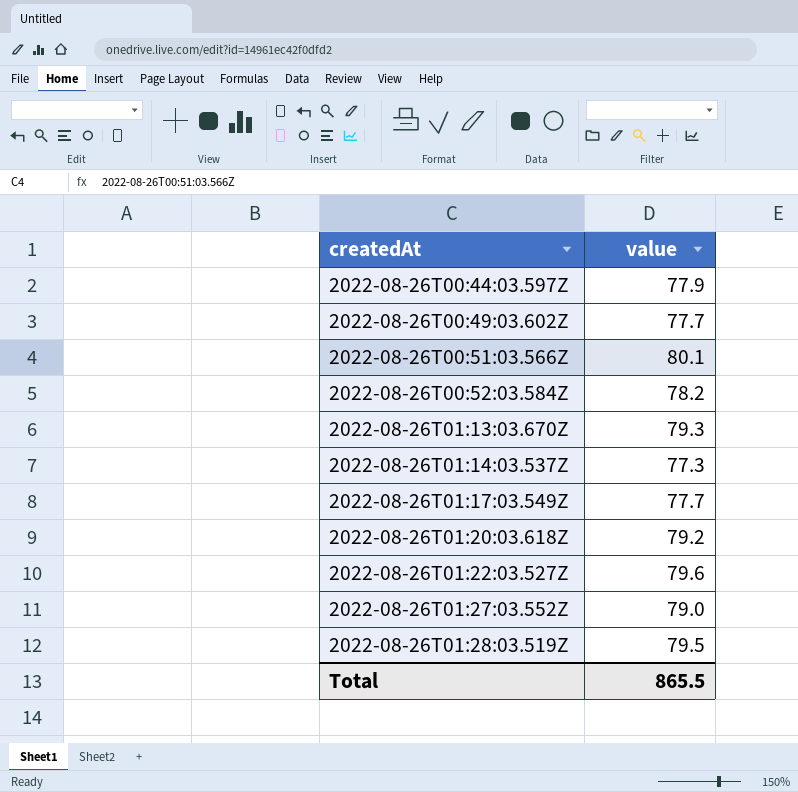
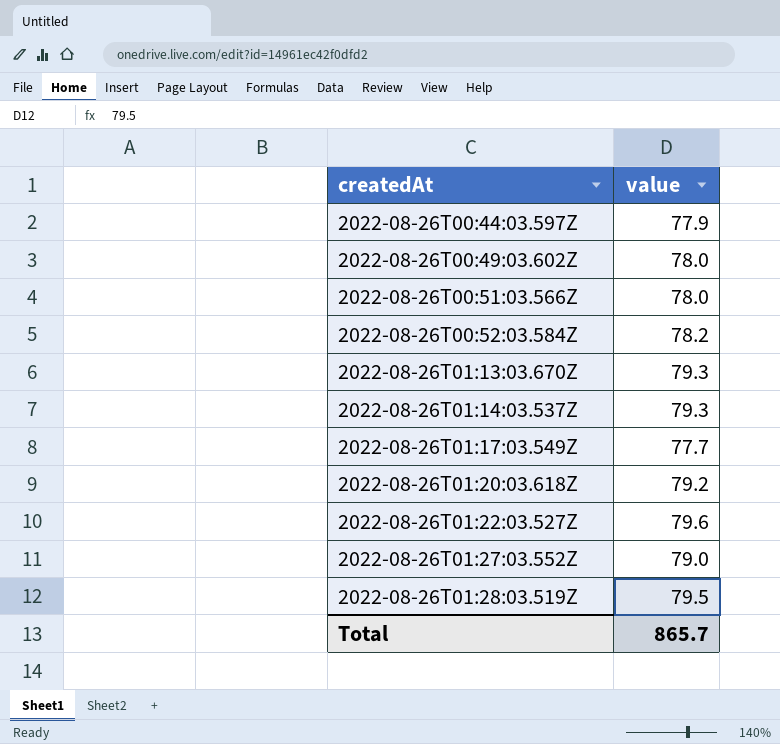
2022-08-26T00:49:03.602Z | value: 77.7 -> 78.0
2022-08-26T00:51:03.566Z | value: 80.1 -> 78.0
2022-08-26T01:14:03.537Z | value: 77.3 -> 79.3
Total | value: 865.5 -> 865.7

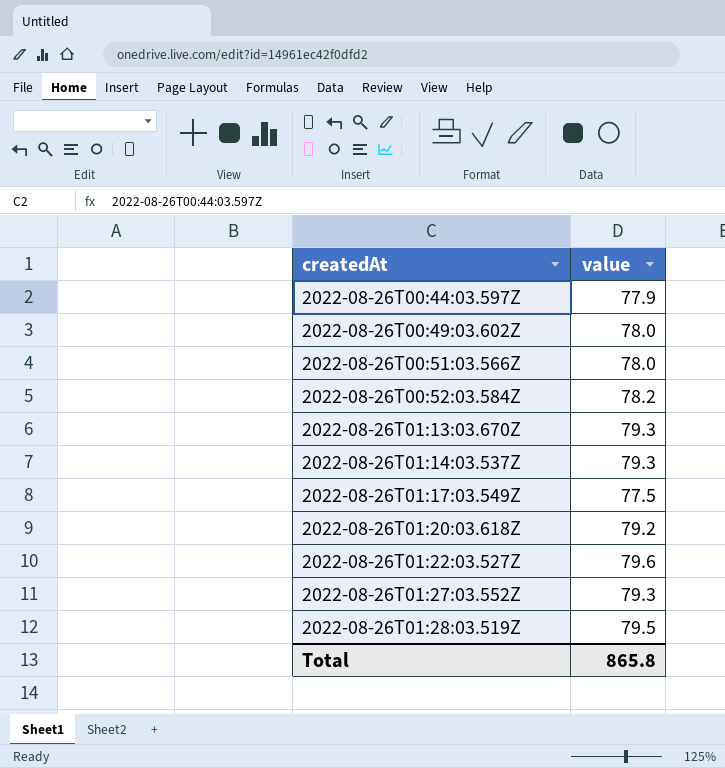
2022-08-26T01:17:03.549Z | value: 77.7 -> 77.5
2022-08-26T01:27:03.552Z | value: 79.0 -> 79.3
Total | value: 865.7 -> 865.8

